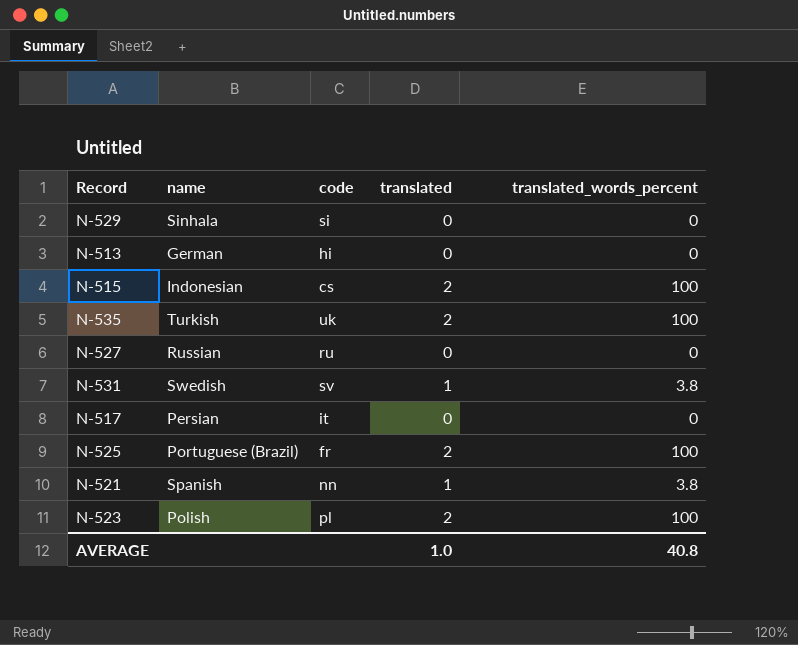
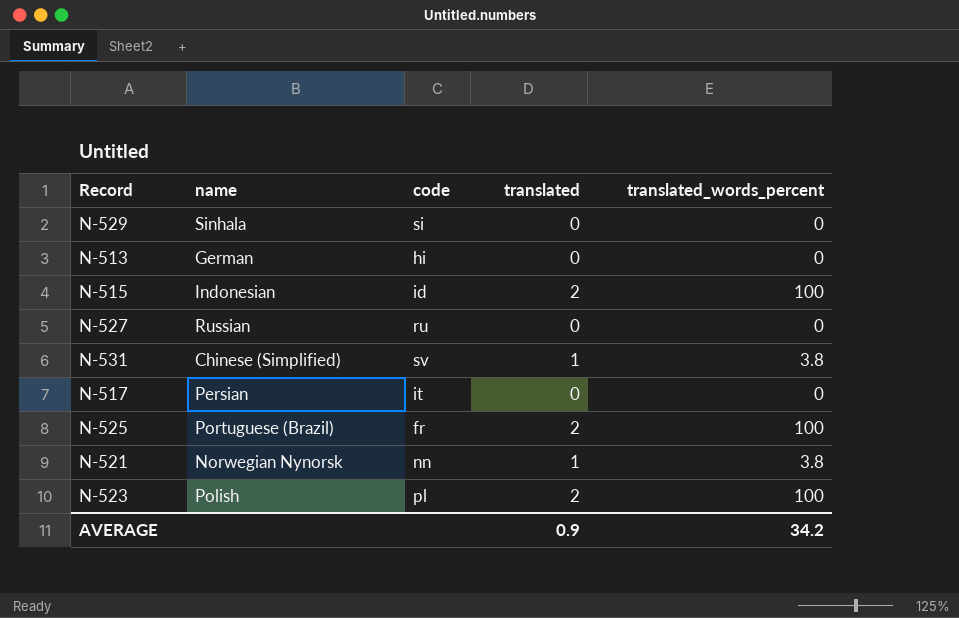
row N-535: Turkish | uk | 2 | 100 -> none
N-515 | code: cs -> id
N-531 | name: Swedish -> Chinese (Simplified)
N-521 | name: Spanish -> Norwegian Nynorsk
AVERAGE | translated: 1.0 -> 0.9
AVERAGE | translated_words_percent: 40.8 -> 34.2

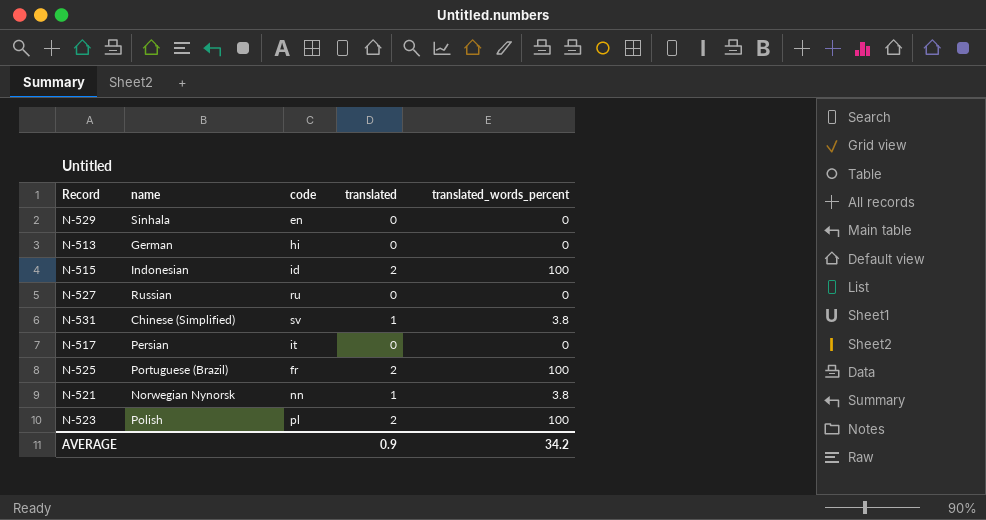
N-529 | code: si -> en

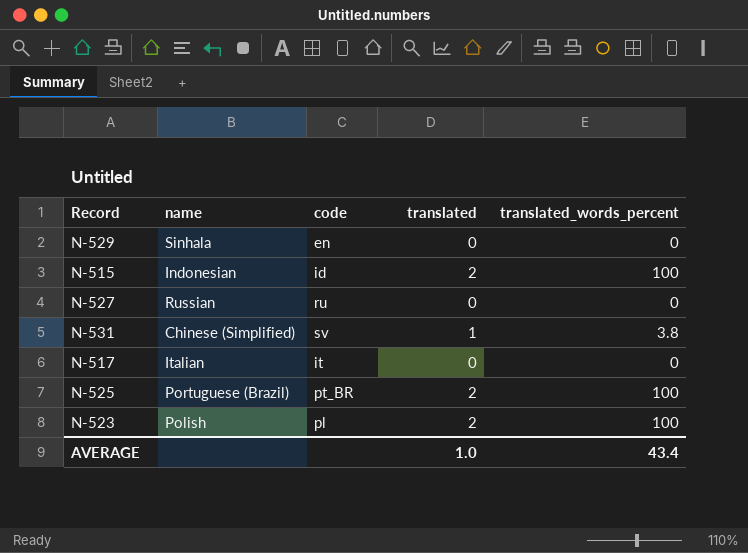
row N-513: German | hi | 0 | 0 -> none
row N-521: Norwegian Nynorsk | nn | 1 | 3.8 -> none
N-517 | name: Persian -> Italian
N-525 | code: fr -> pt_BR
AVERAGE | translated: 0.9 -> 1.0
AVERAGE | translated_words_percent: 34.2 -> 43.4

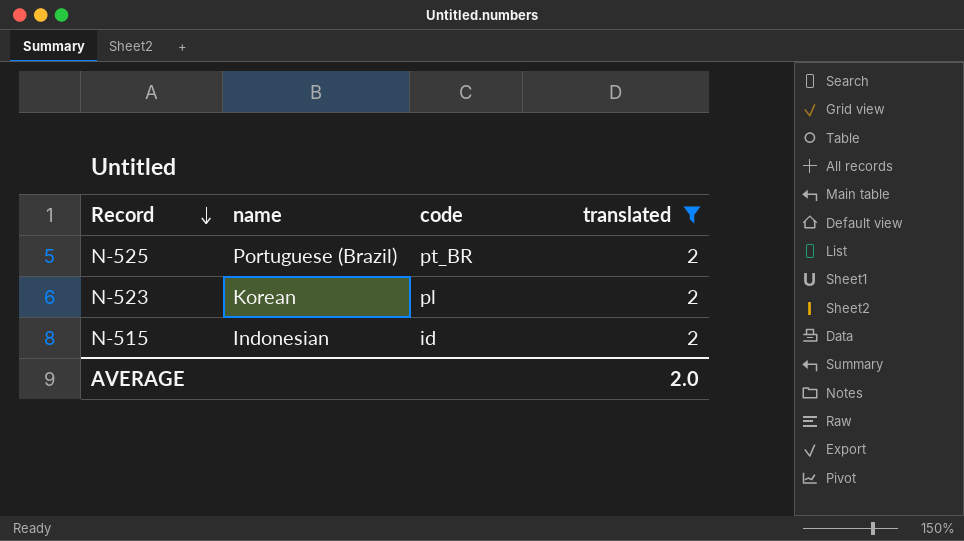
filter: none -> translated = 2
row order: none -> Record descending
column translated_words_percent | position: 5 -> none
N-523 | name: Polish -> Korean
AVERAGE | translated: 1.0 -> 2.0

